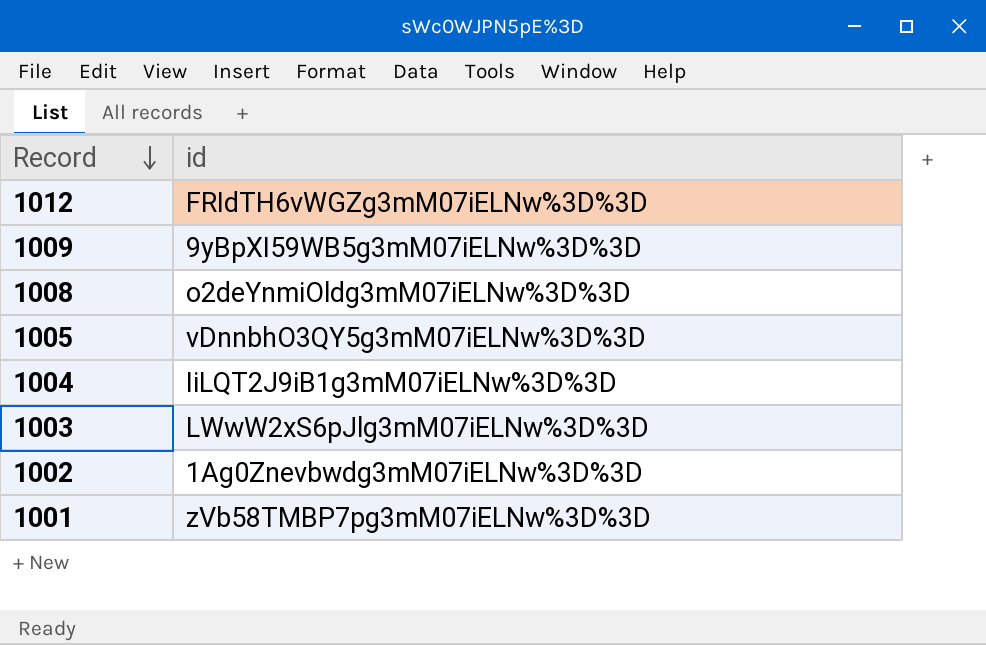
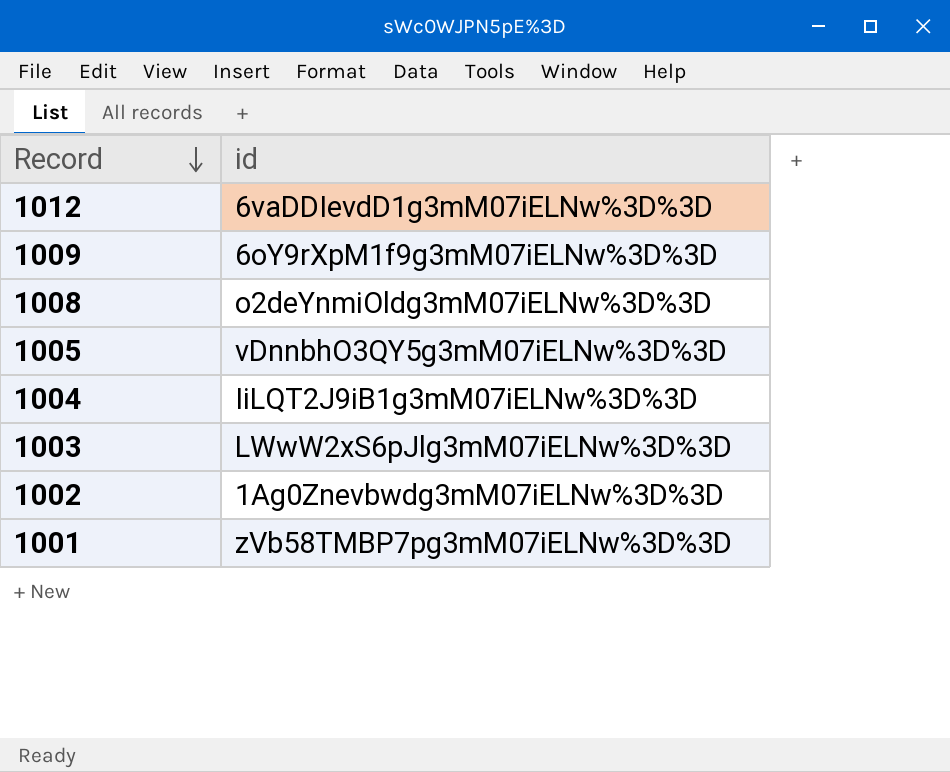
1012 | id: FRIdTH6vWGZg3mM07iELNw%3D%3D -> 6vaDDIevdD1g3mM07iELNw%3D%3D
1009 | id: 9yBpXI59WB5g3mM07iELNw%3D%3D -> 6oY9rXpM1f9g3mM07iELNw%3D%3D

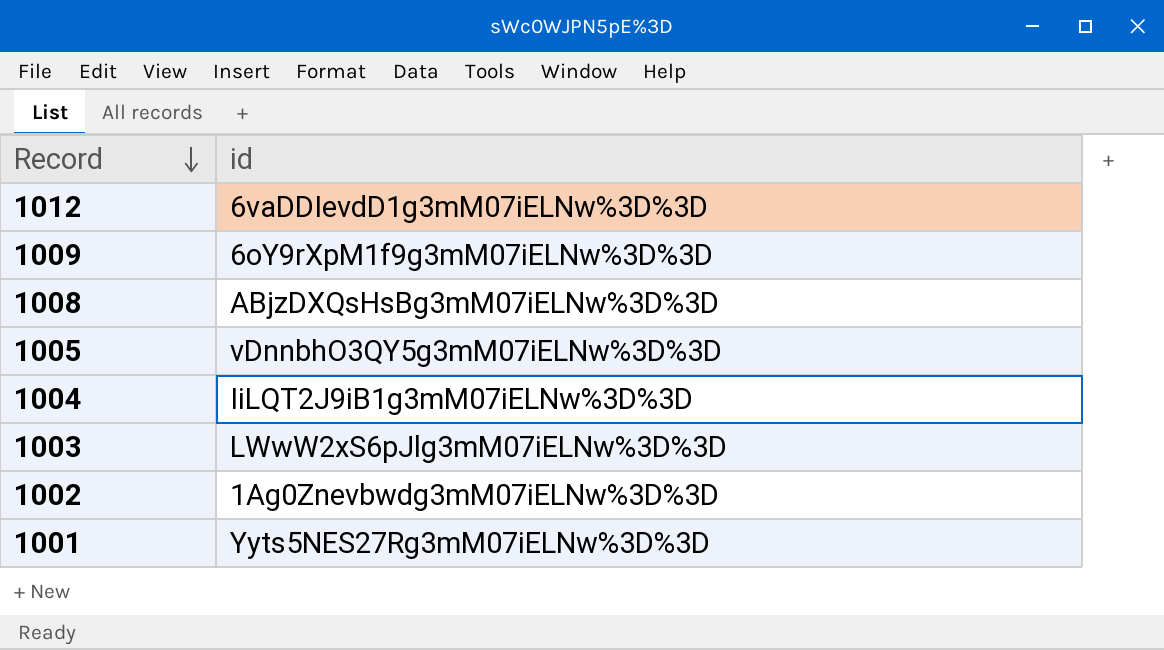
1008 | id: o2deYnmiOldg3mM07iELNw%3D%3D -> ABjzDXQsHsBg3mM07iELNw%3D%3D
1001 | id: zVb58TMBP7pg3mM07iELNw%3D%3D -> Yyts5NES27Rg3mM07iELNw%3D%3D

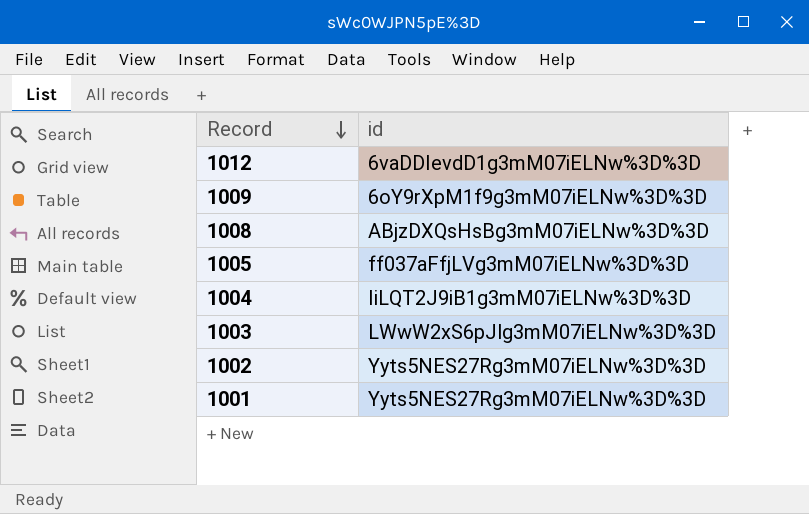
1005 | id: vDnnbhO3QY5g3mM07iELNw%3D%3D -> ff037aFfjLVg3mM07iELNw%3D%3D
1002 | id: 1Ag0Znevbwdg3mM07iELNw%3D%3D -> Yyts5NES27Rg3mM07iELNw%3D%3D

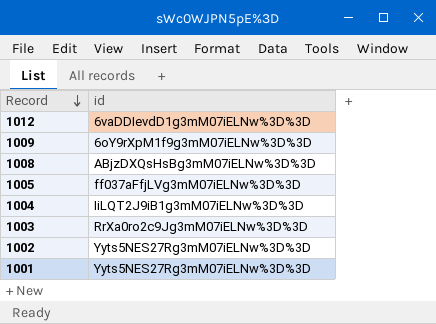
1003 | id: LWwW2xS6pJlg3mM07iELNw%3D%3D -> RrXa0ro2c9Jg3mM07iELNw%3D%3D

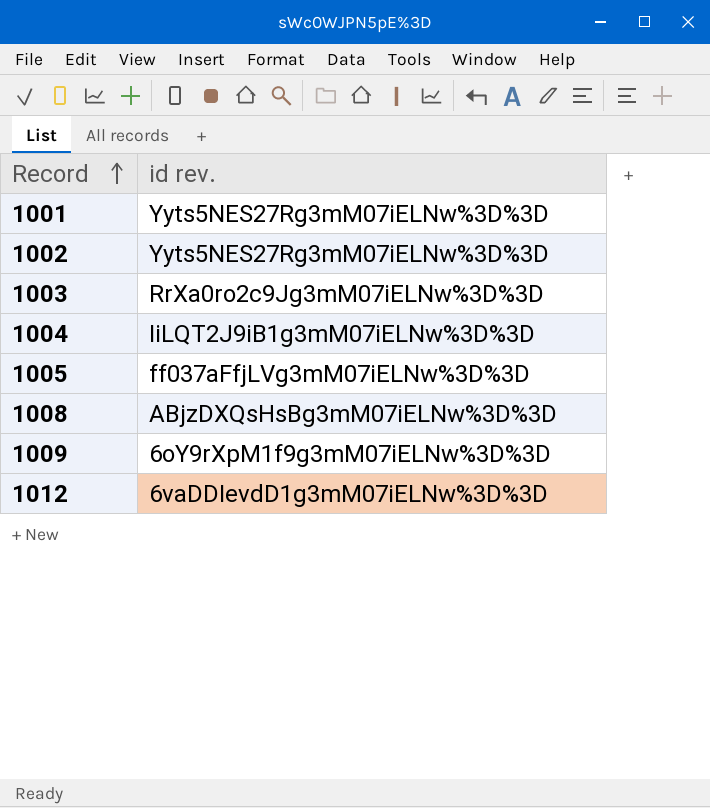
row order: Record descending -> Record ascending
column name: id -> id rev.

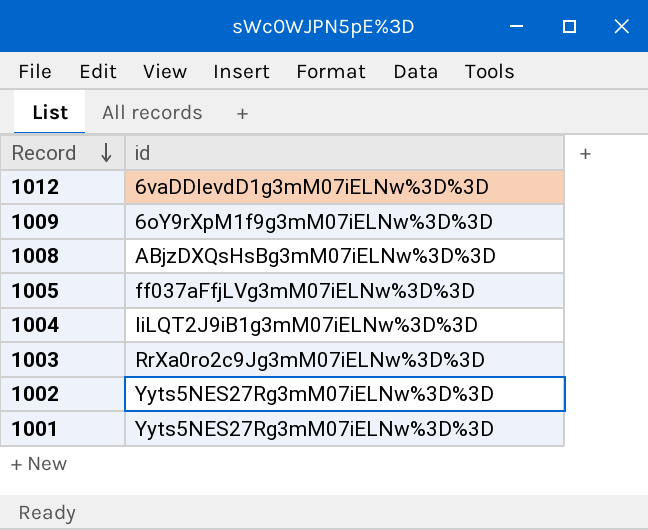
row order: Record ascending -> Record descending
column name: id rev. -> id

